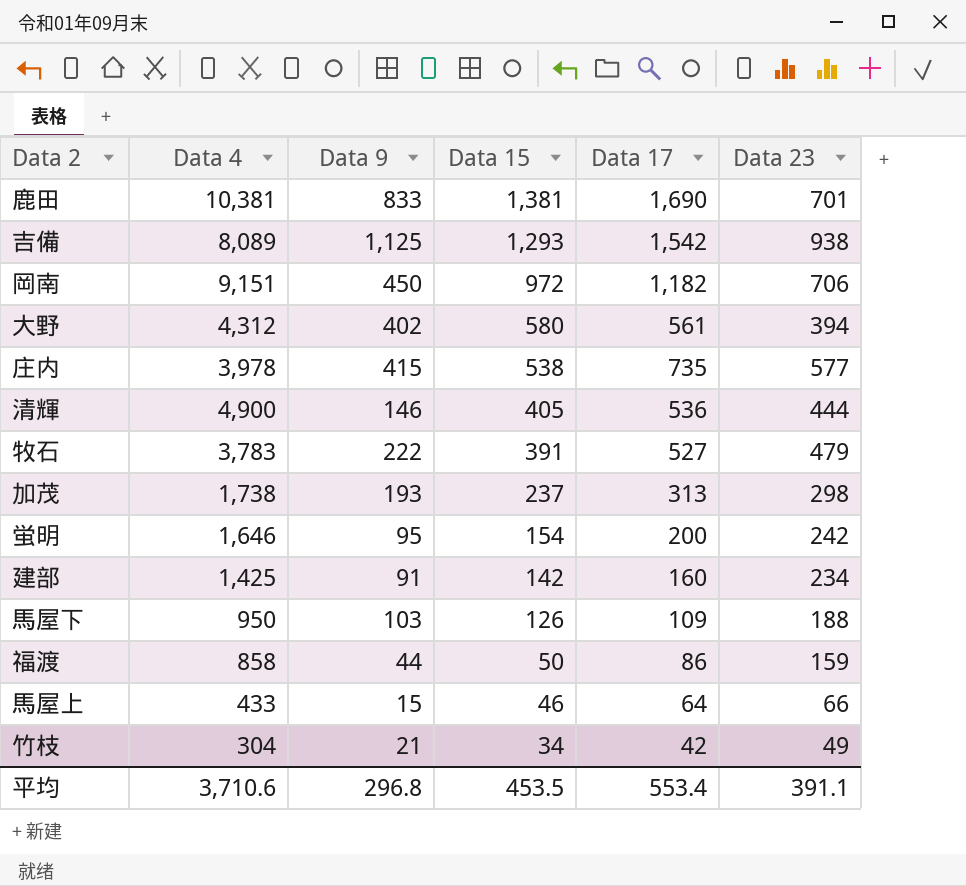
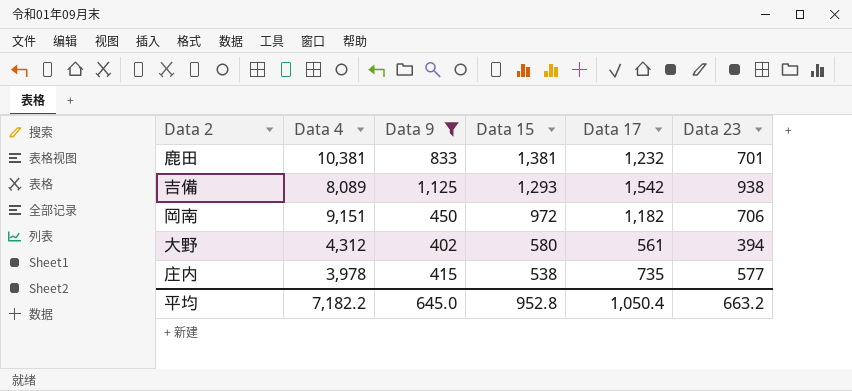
filter: none -> Data 9 >= 402
鹿田 | Data 17: 1,690 -> 1,232
平均 | Data 4: 3,710.6 -> 7,182.2
平均 | Data 9: 296.8 -> 645.0
平均 | Data 15: 453.5 -> 952.8
平均 | Data 17: 553.4 -> 1,050.4
平均 | Data 23: 391.1 -> 663.2

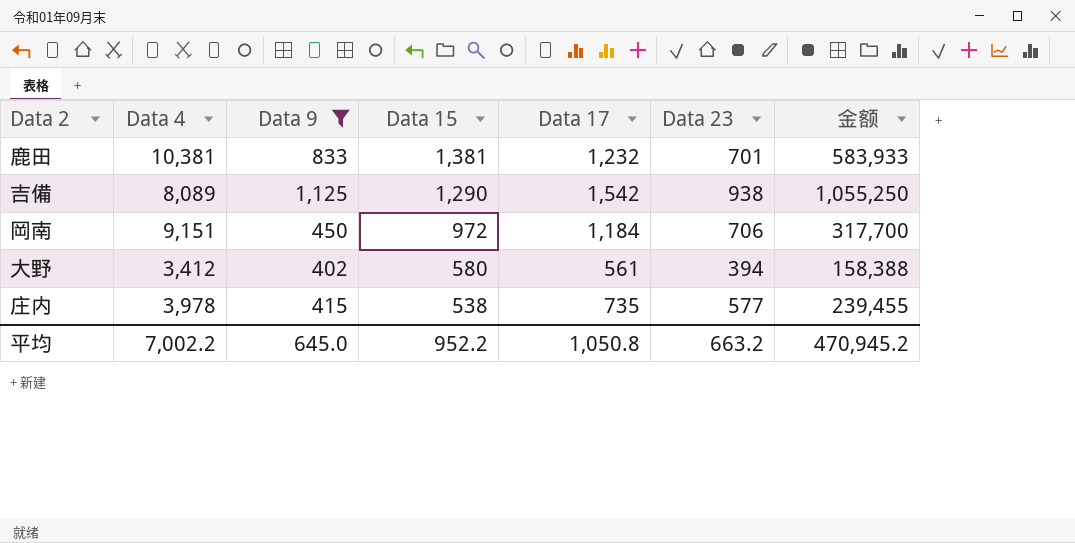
column 金额 | formula: none -> [Data 9] * [Data 23]
吉備 | Data 15: 1,293 -> 1,290
岡南 | Data 17: 1,182 -> 1,184
大野 | Data 4: 4,312 -> 3,412
平均 | Data 4: 7,182.2 -> 7,002.2
平均 | Data 15: 952.8 -> 952.2
平均 | Data 17: 1,050.4 -> 1,050.8

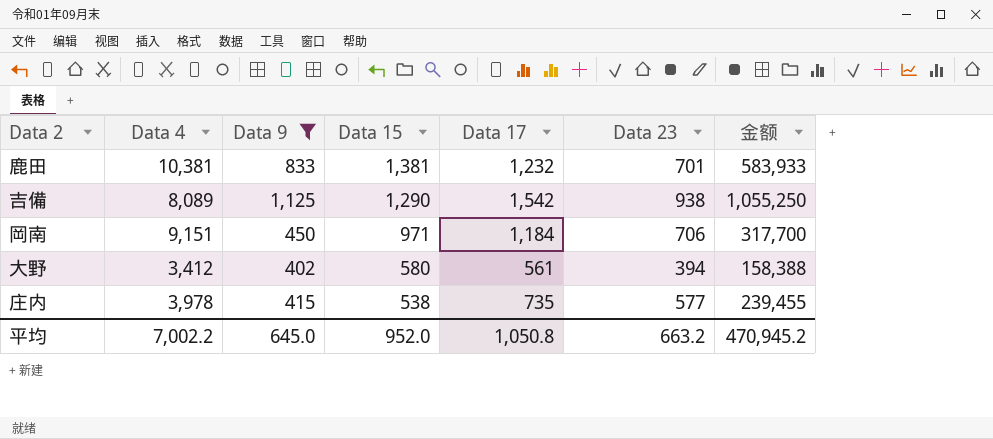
岡南 | Data 15: 972 -> 971
平均 | Data 15: 952.2 -> 952.0

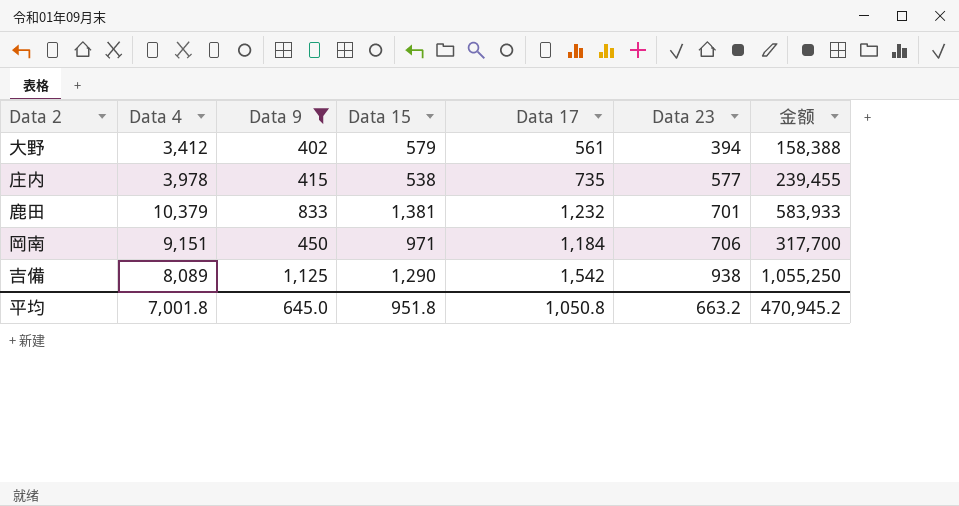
row order: Data 15 descending -> Data 23 ascending
大野 | Data 15: 580 -> 579
鹿田 | Data 4: 10,381 -> 10,379
平均 | Data 4: 7,002.2 -> 7,001.8
平均 | Data 15: 952.0 -> 951.8

